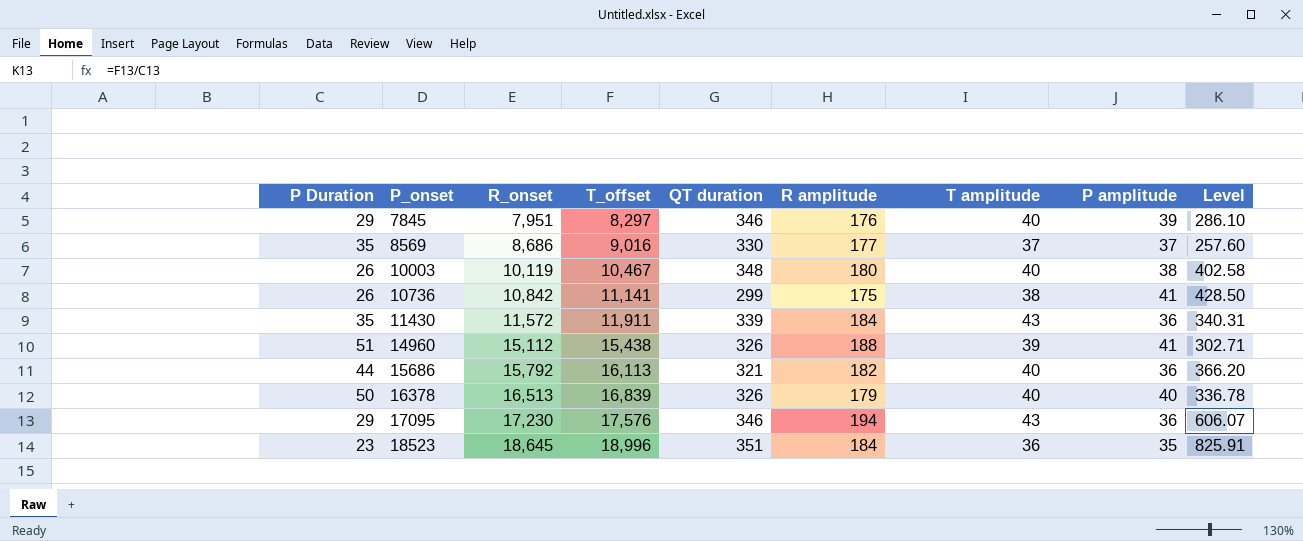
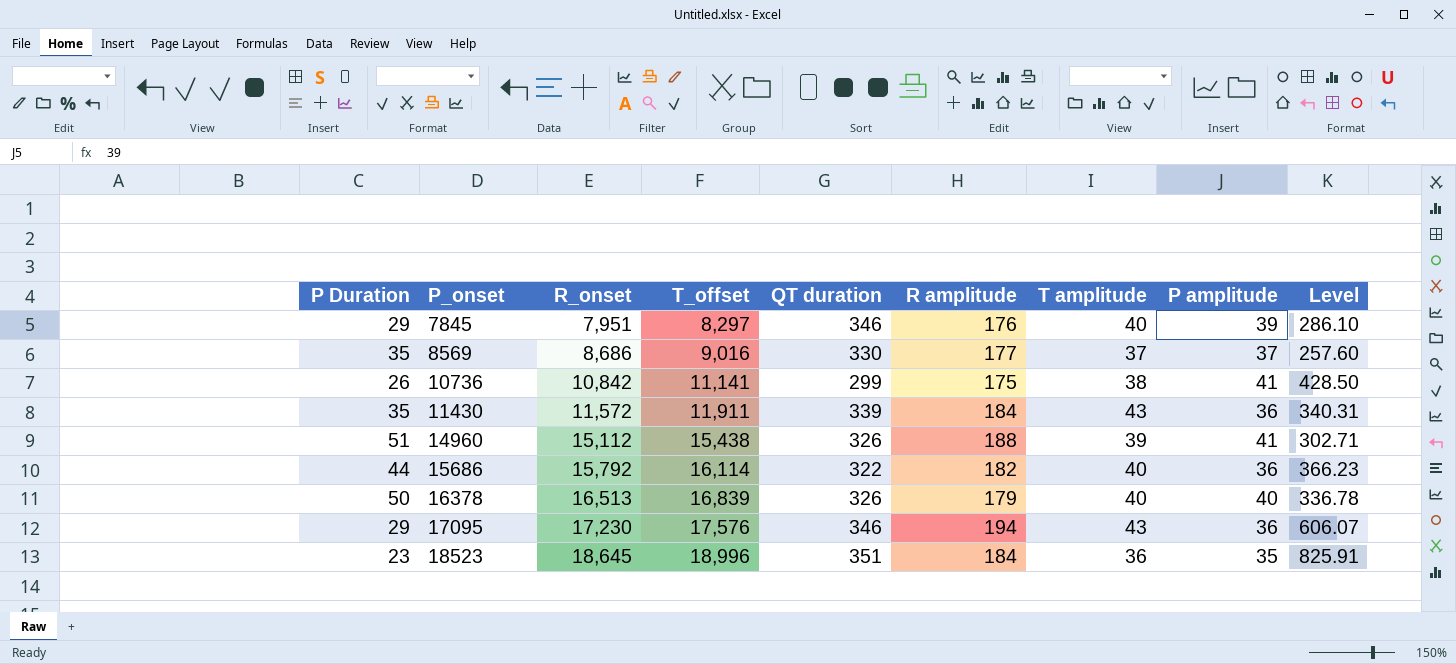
row 10003: 26 | 10,119 | 10,467 | 348 | 180 | 40 | 38 | 402.58 -> none
15686 | T_offset: 16,113 -> 16,114
15686 | QT duration: 321 -> 322
15686 | Level: 366.20 -> 366.23

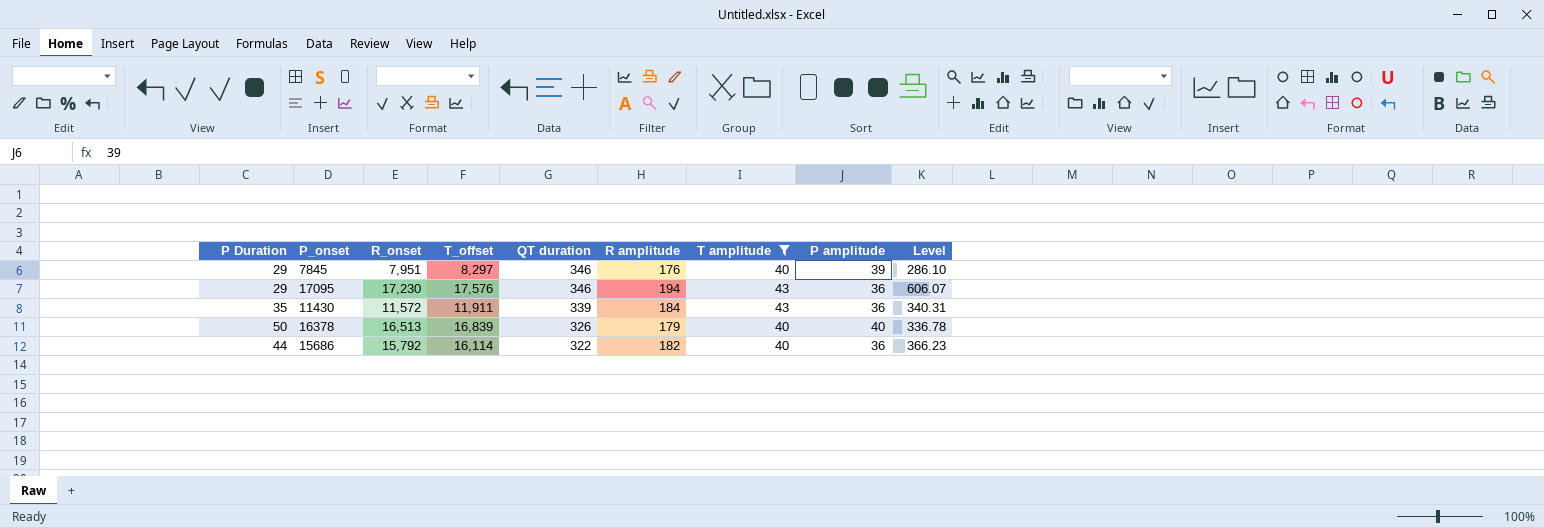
filter: none -> T amplitude >= 40
row order: P_onset ascending -> QT duration descending

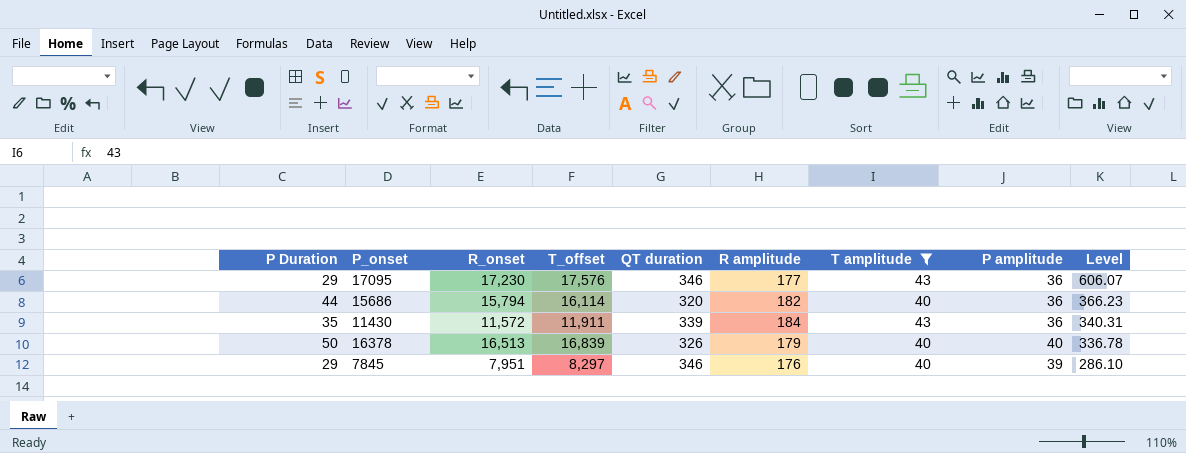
row order: QT duration descending -> Level descending
17095 | R amplitude: 194 -> 177
15686 | R_onset: 15,792 -> 15,794
15686 | QT duration: 322 -> 320

